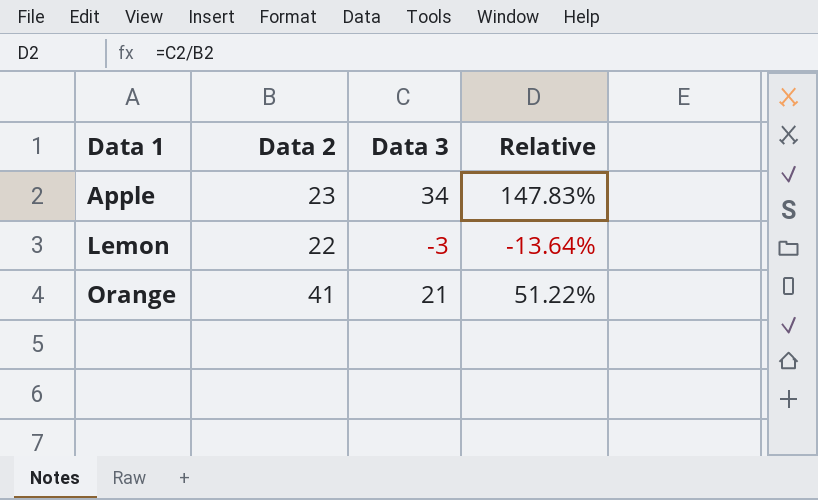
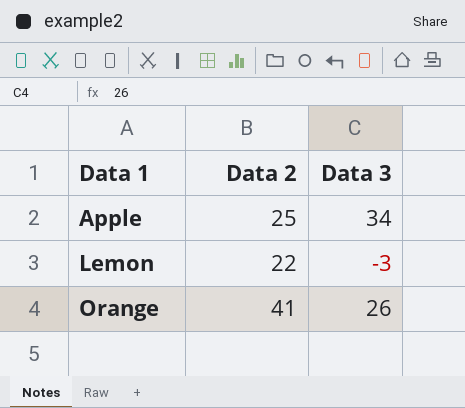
column Relative | formula: [Data 3] / [Data 2] -> none
Apple | Data 2: 23 -> 25
Orange | Data 3: 21 -> 26

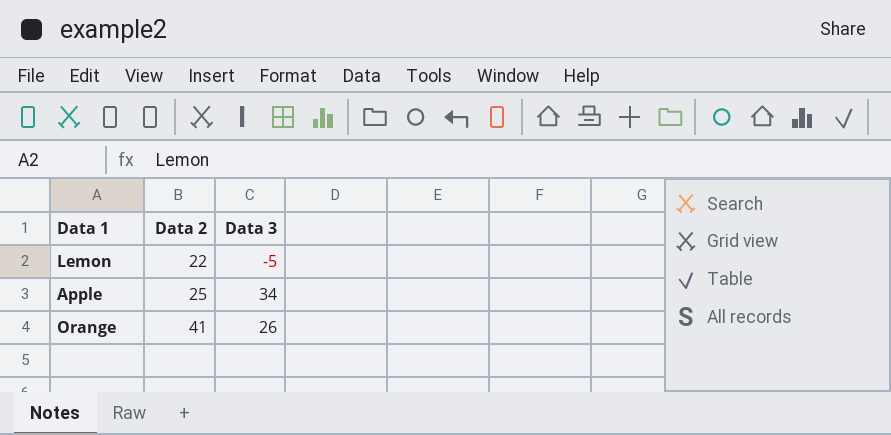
row order: Data 1 ascending -> Data 2 ascending
Lemon | Data 3: -3 -> -5

